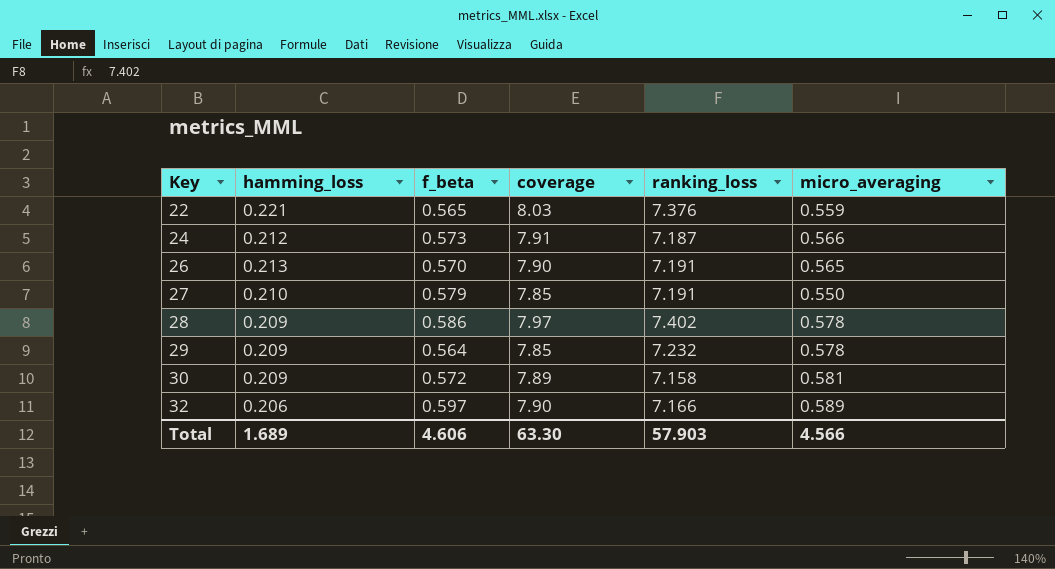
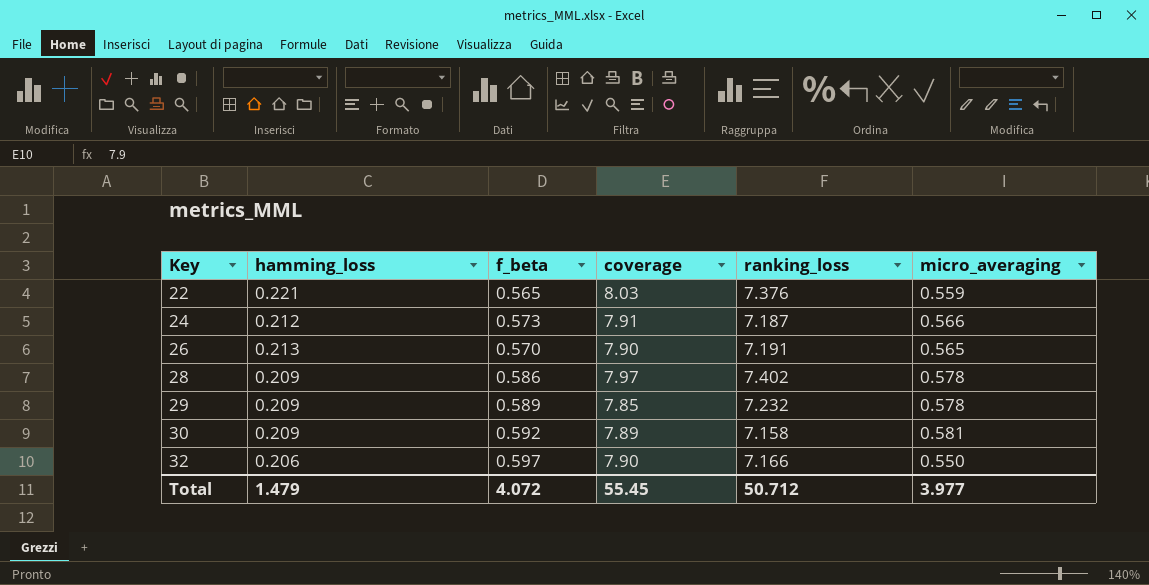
row 27: 0.210 | 0.579 | 7.85 | 7.191 | 0.550 -> none
29 | f_beta: 0.564 -> 0.589
30 | f_beta: 0.572 -> 0.592
32 | micro_averaging: 0.589 -> 0.550
Total | hamming_loss: 1.689 -> 1.479
Total | f_beta: 4.606 -> 4.072
Total | coverage: 63.30 -> 55.45
Total | ranking_loss: 57.903 -> 50.712
Total | micro_averaging: 4.566 -> 3.977

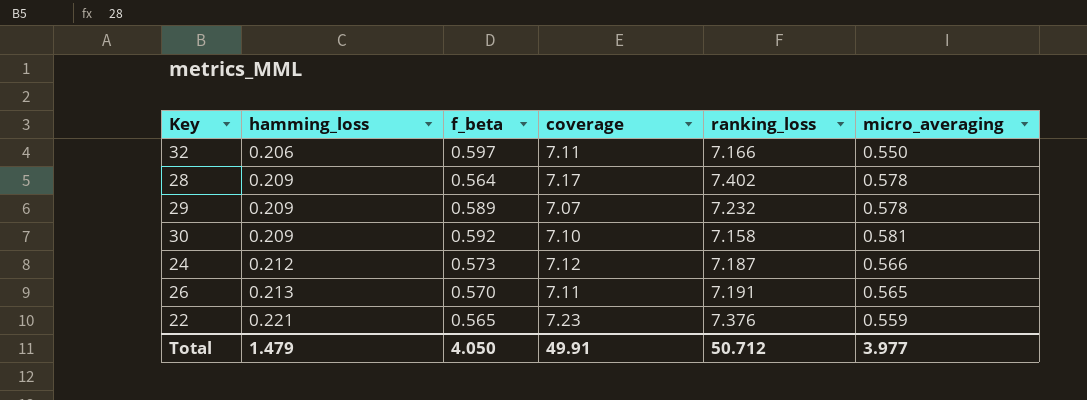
row order: Key ascending -> hamming_loss ascending
32 | coverage: 7.90 -> 7.11
28 | f_beta: 0.586 -> 0.564
28 | coverage: 7.97 -> 7.17
29 | coverage: 7.85 -> 7.07
30 | coverage: 7.89 -> 7.10
24 | coverage: 7.91 -> 7.12
26 | coverage: 7.90 -> 7.11
22 | coverage: 8.03 -> 7.23
Total | f_beta: 4.072 -> 4.050
Total | coverage: 55.45 -> 49.91

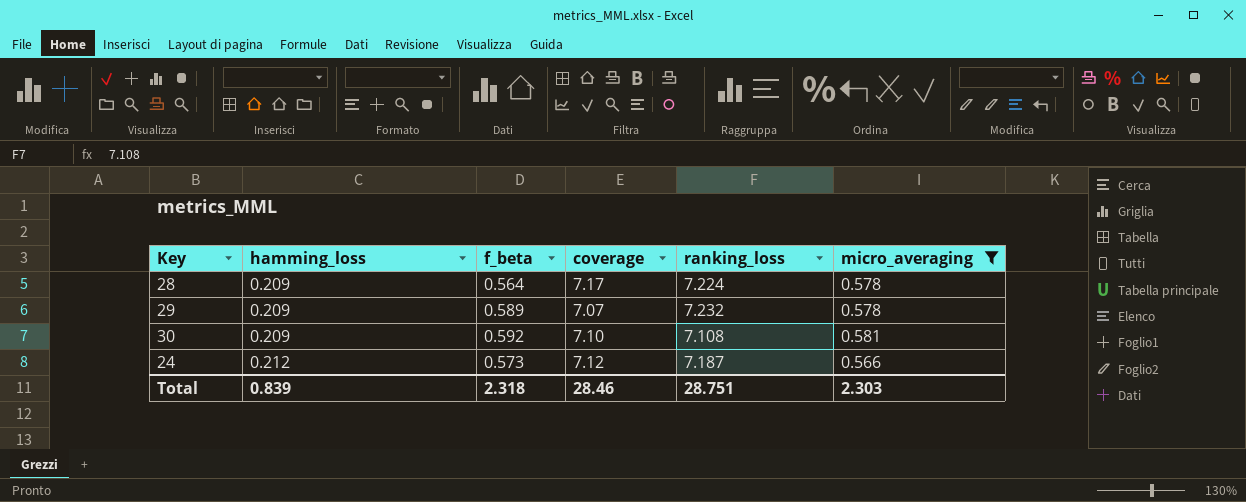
filter: none -> micro_averaging >= 0.566
28 | ranking_loss: 7.402 -> 7.224
30 | ranking_loss: 7.158 -> 7.108
Total | hamming_loss: 1.479 -> 0.839
Total | f_beta: 4.050 -> 2.318
Total | coverage: 49.91 -> 28.46
Total | ranking_loss: 50.712 -> 28.751
Total | micro_averaging: 3.977 -> 2.303

